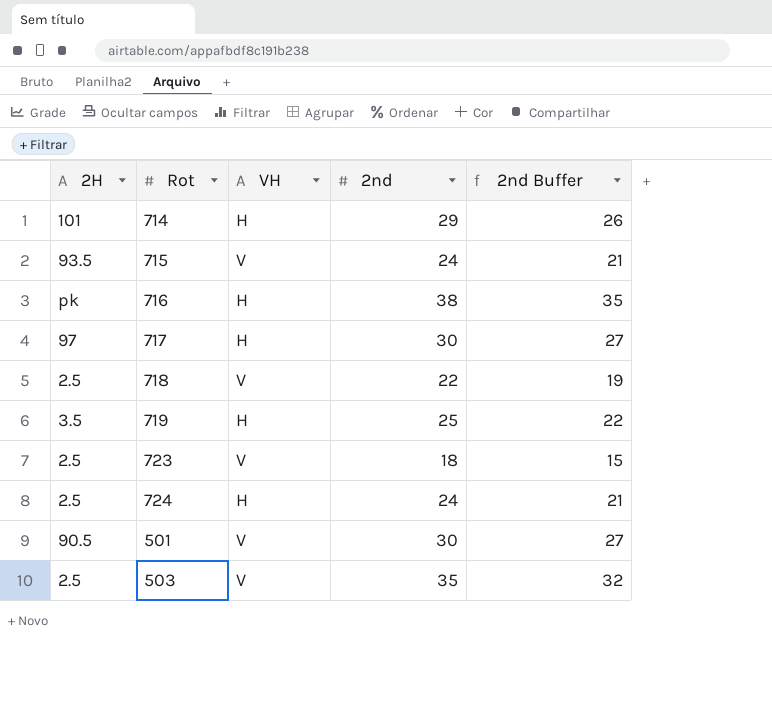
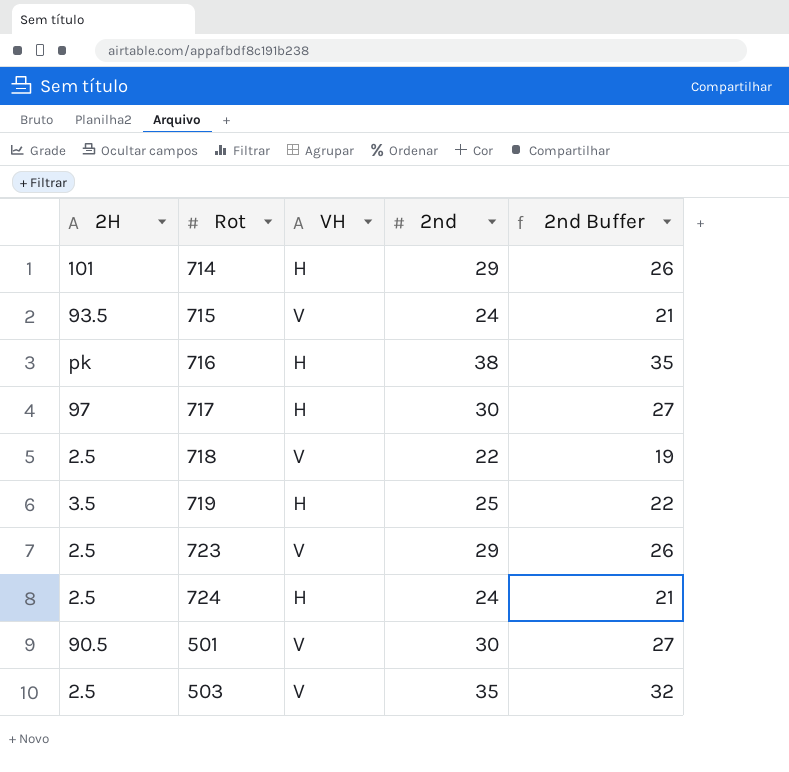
723 | 2nd: 18 -> 29
723 | 2nd Buffer: 15 -> 26

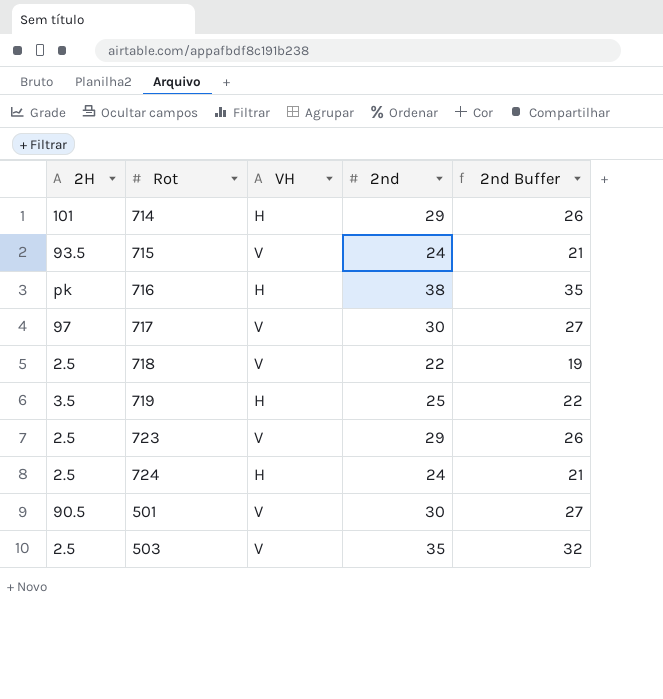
717 | VH: H -> V

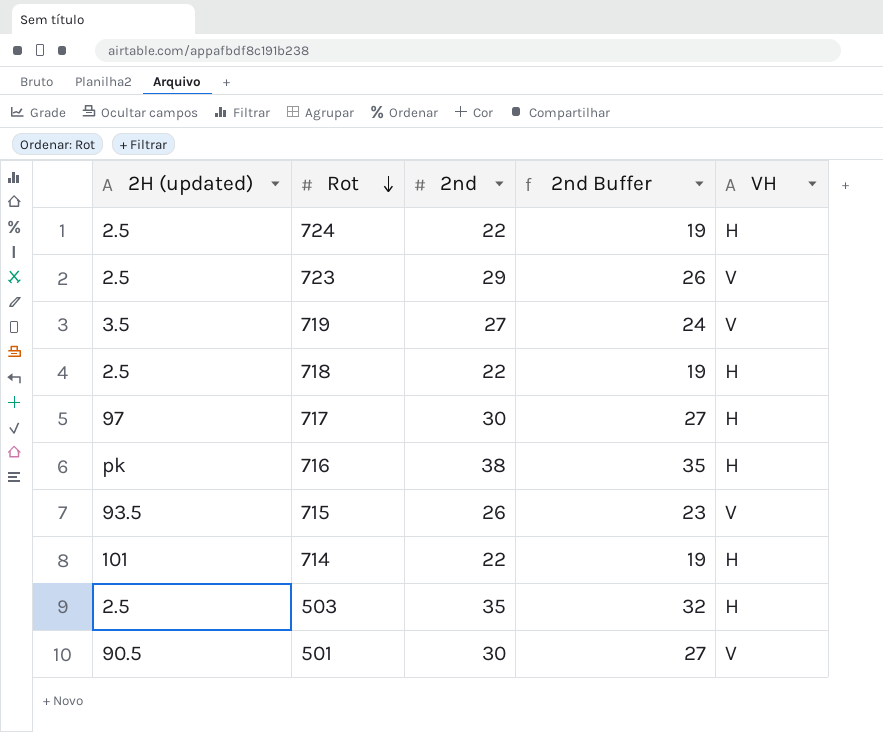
row order: none -> Rot descending
column name: 2H -> 2H (updated)
column VH | position: 3 -> 5
724 | 2nd: 24 -> 22
724 | 2nd Buffer: 21 -> 19
719 | 2nd: 25 -> 27
719 | 2nd Buffer: 22 -> 24
719 | VH: H -> V
718 | VH: V -> H
717 | VH: V -> H
715 | 2nd: 24 -> 26
715 | 2nd Buffer: 21 -> 23
714 | 2nd: 29 -> 22
714 | 2nd Buffer: 26 -> 19
503 | VH: V -> H

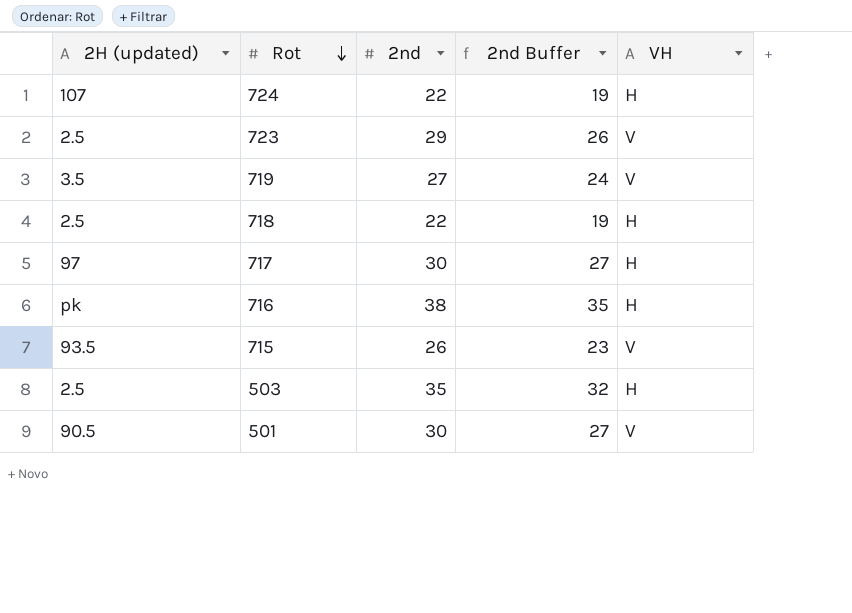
row 714: 101 | 22 | 19 | H -> none
724 | 2H (updated): 2.5 -> 107

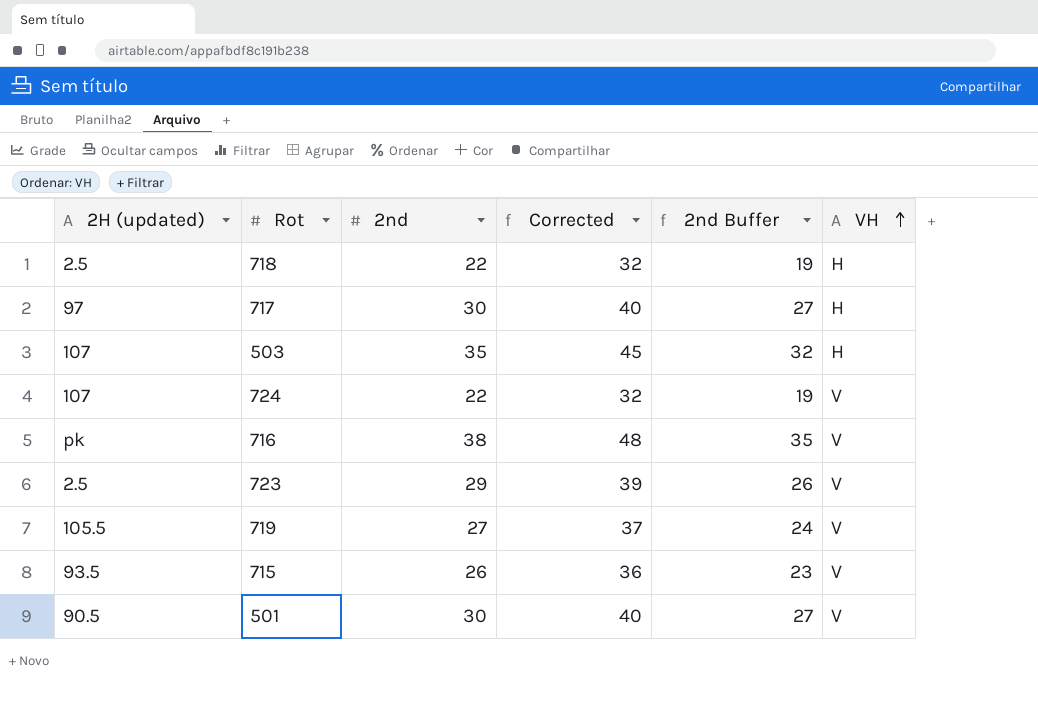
row order: Rot descending -> VH ascending
column Corrected | formula: none -> [2nd] + 10
503 | 2H (updated): 2.5 -> 107
724 | VH: H -> V
716 | VH: H -> V
719 | 2H (updated): 3.5 -> 105.5

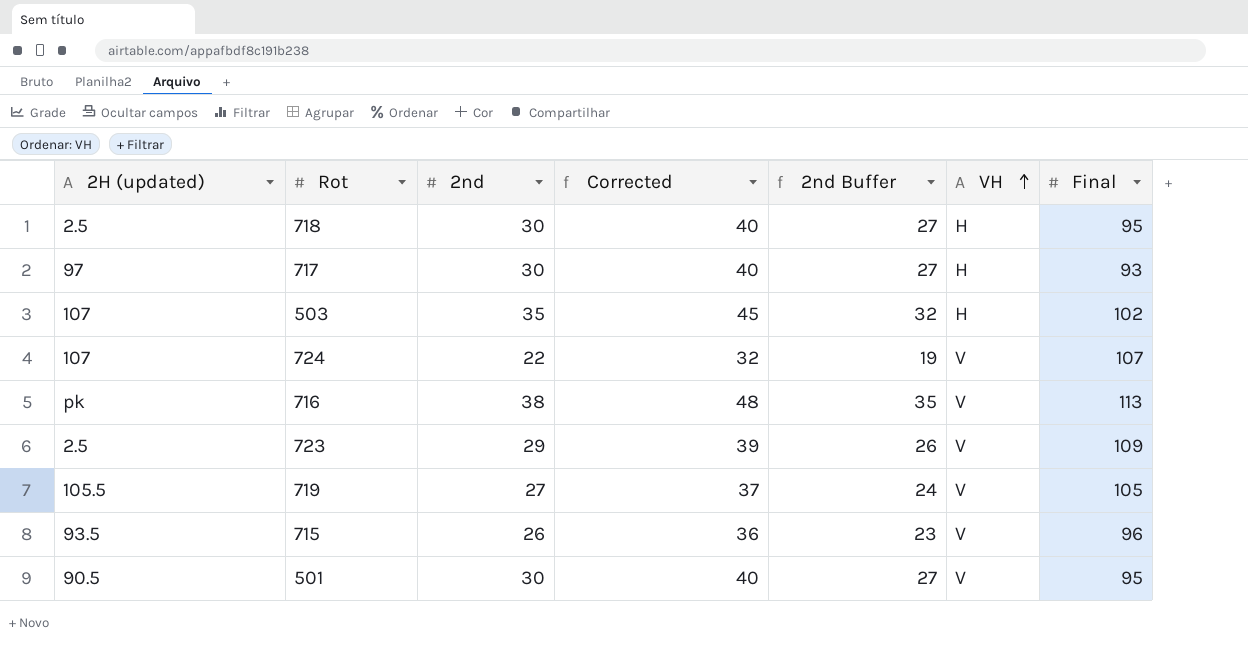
column Final | position: none -> 7
718 | 2nd: 22 -> 30
718 | Corrected: 32 -> 40
718 | 2nd Buffer: 19 -> 27

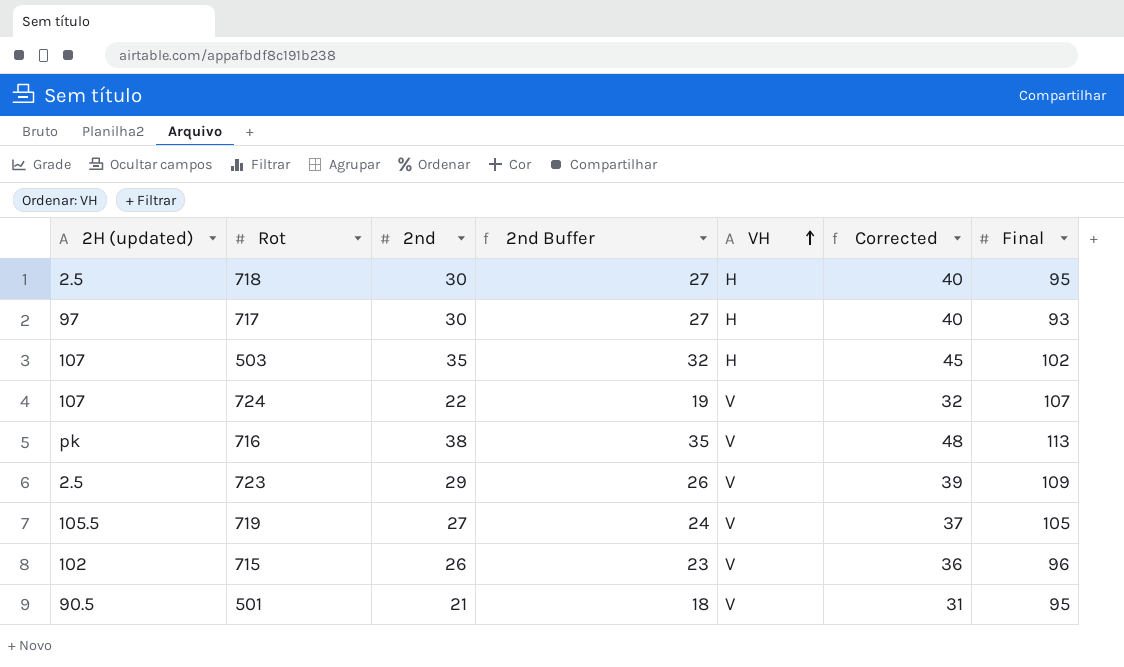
column Corrected | position: 4 -> 6
715 | 2H (updated): 93.5 -> 102
501 | 2nd: 30 -> 21
501 | 2nd Buffer: 27 -> 18
501 | Corrected: 40 -> 31

